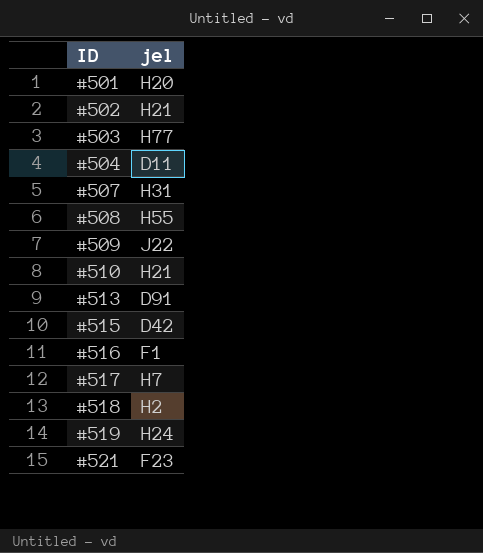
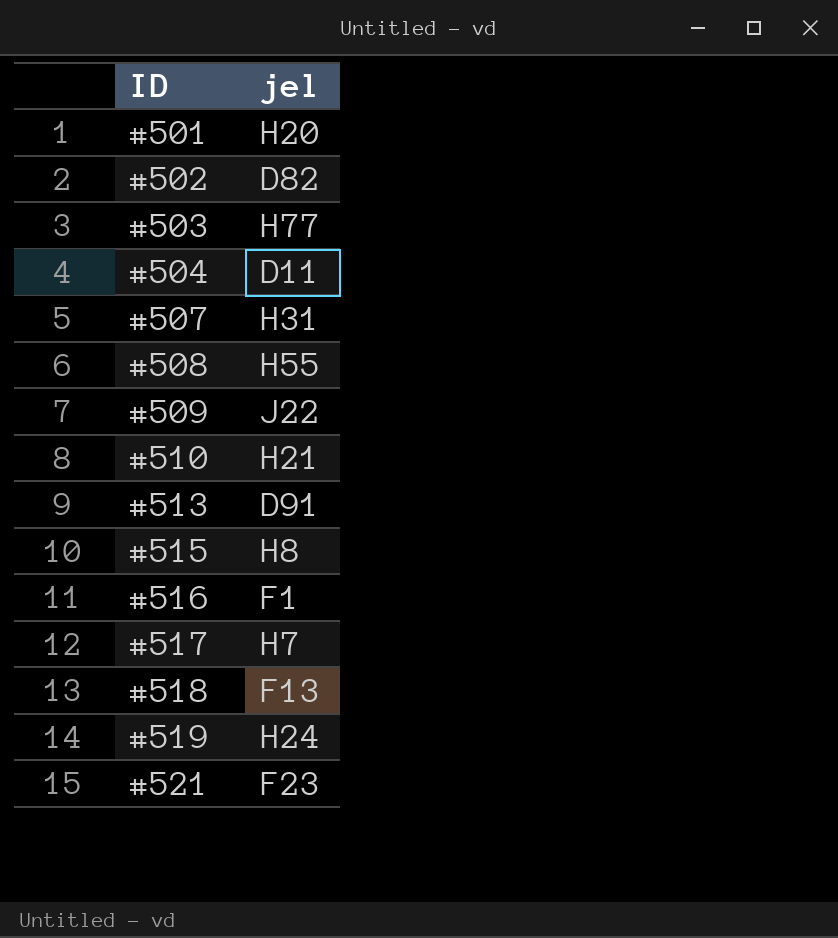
#502 | jel: H21 -> D82
#515 | jel: D42 -> H8
#518 | jel: H2 -> F13

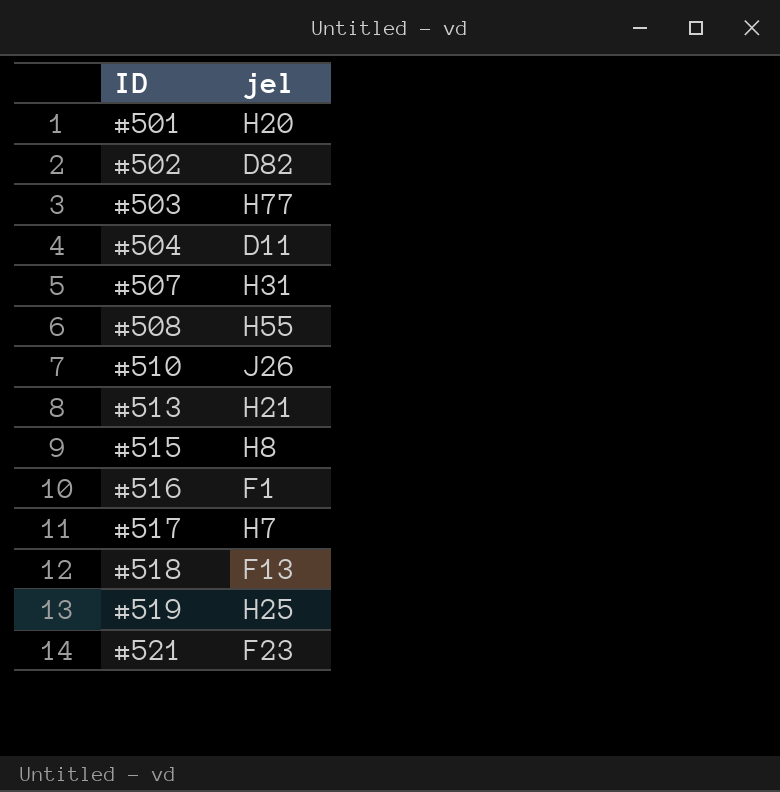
row #509: J22 -> none
#510 | jel: H21 -> J26
#513 | jel: D91 -> H21
#519 | jel: H24 -> H25

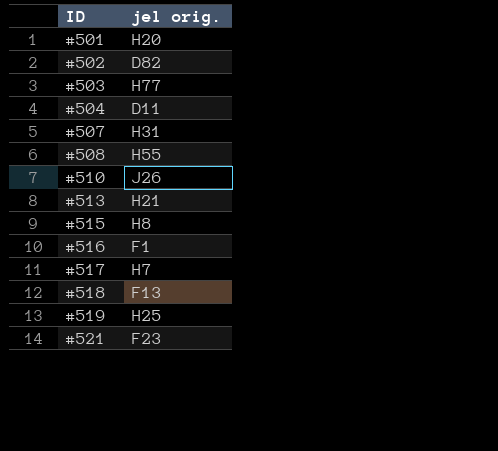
column name: jel -> jel orig.

